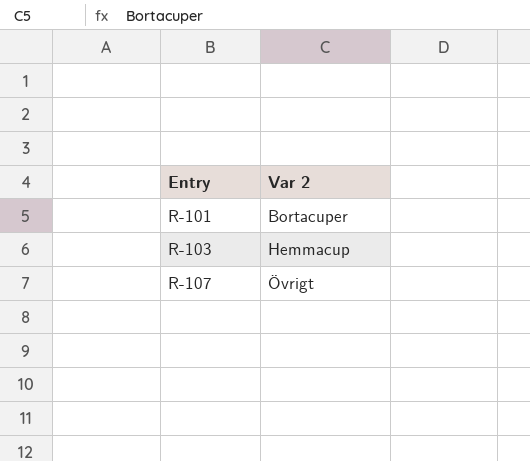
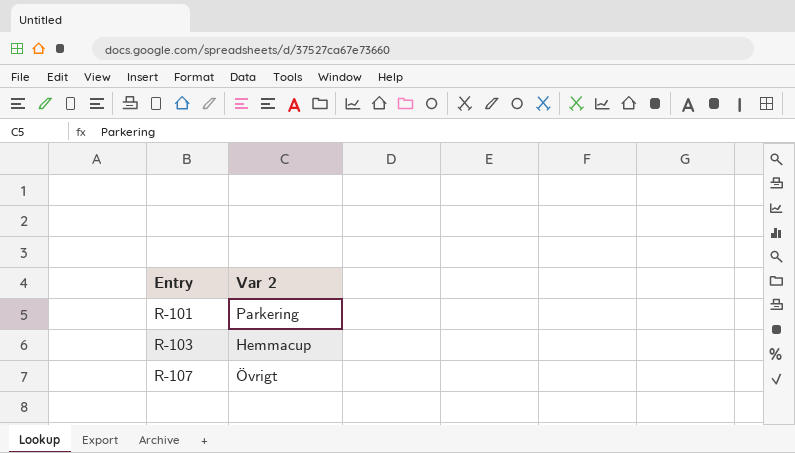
R-101 | Var 2: Bortacuper -> Parkering

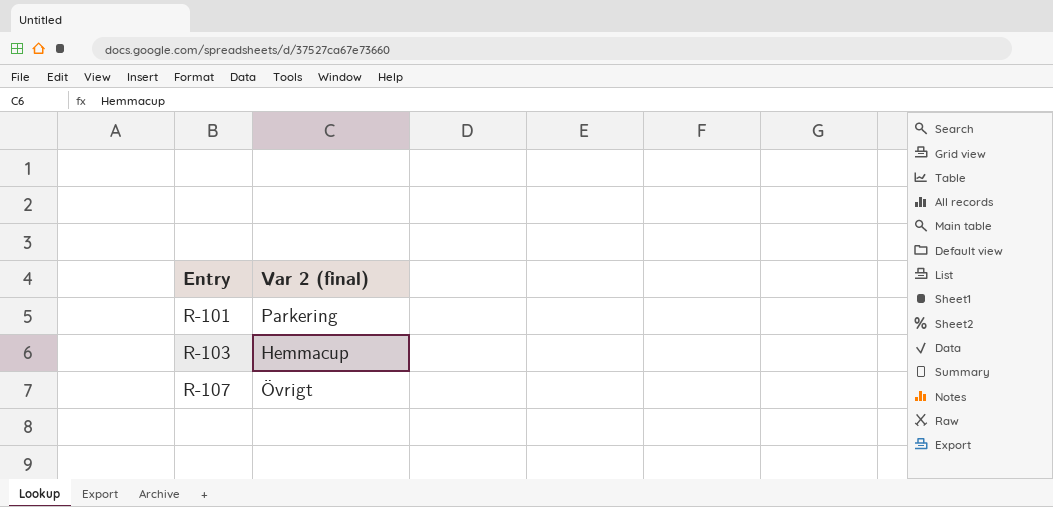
column name: Var 2 -> Var 2 (final)

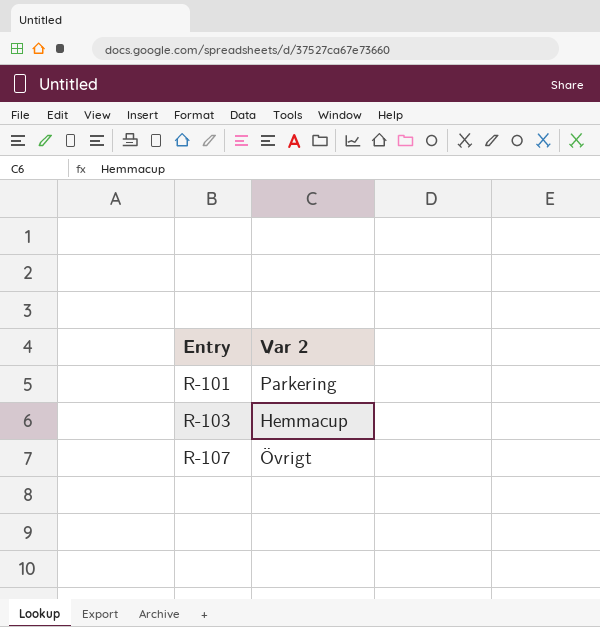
column name: Var 2 (final) -> Var 2

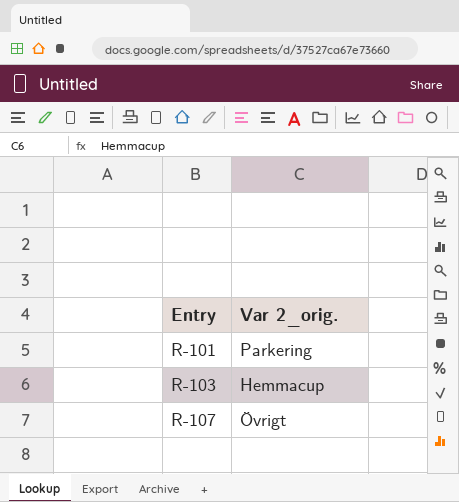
column name: Var 2 -> Var 2_orig.

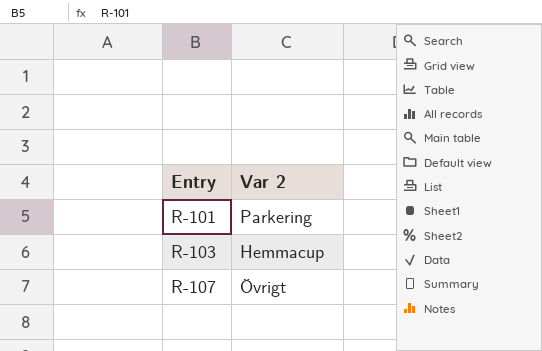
column name: Var 2_orig. -> Var 2

